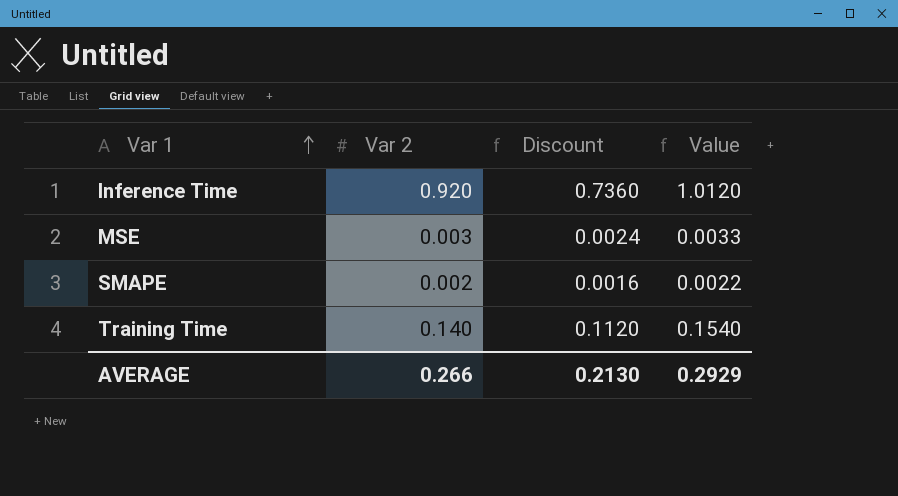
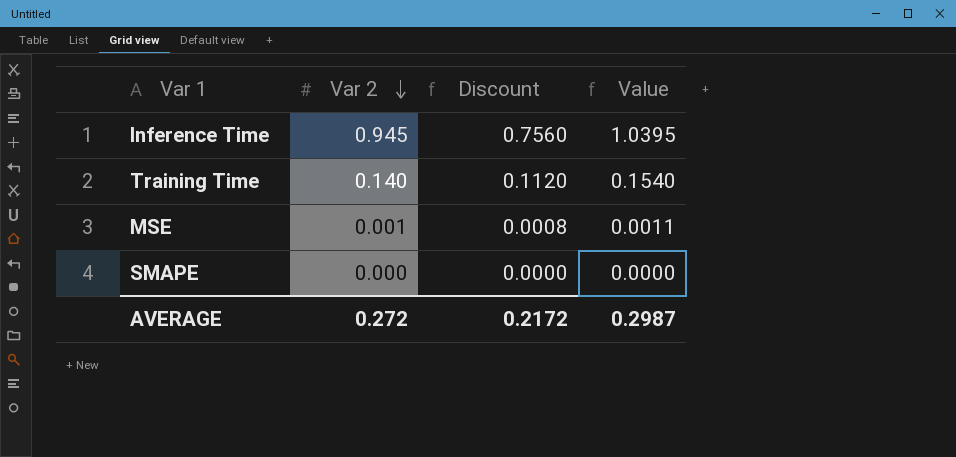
row order: Var 1 ascending -> Var 2 descending
Inference Time | Var 2: 0.920 -> 0.945
Inference Time | Discount: 0.7360 -> 0.7560
Inference Time | Value: 1.0120 -> 1.0395
MSE | Var 2: 0.003 -> 0.001
MSE | Discount: 0.0024 -> 0.0008
MSE | Value: 0.0033 -> 0.0011
SMAPE | Var 2: 0.002 -> 0.000
SMAPE | Discount: 0.0016 -> 0.0000
SMAPE | Value: 0.0022 -> 0.0000
AVERAGE | Var 2: 0.266 -> 0.272
AVERAGE | Discount: 0.2130 -> 0.2172
AVERAGE | Value: 0.2929 -> 0.2987

